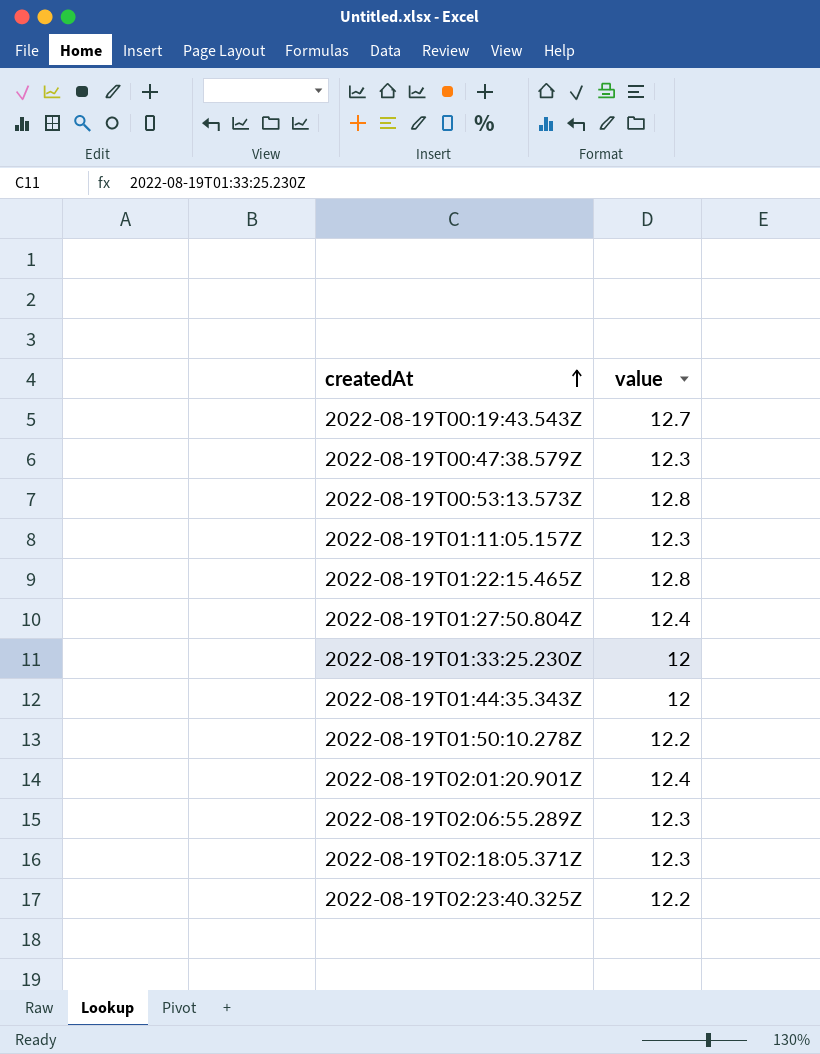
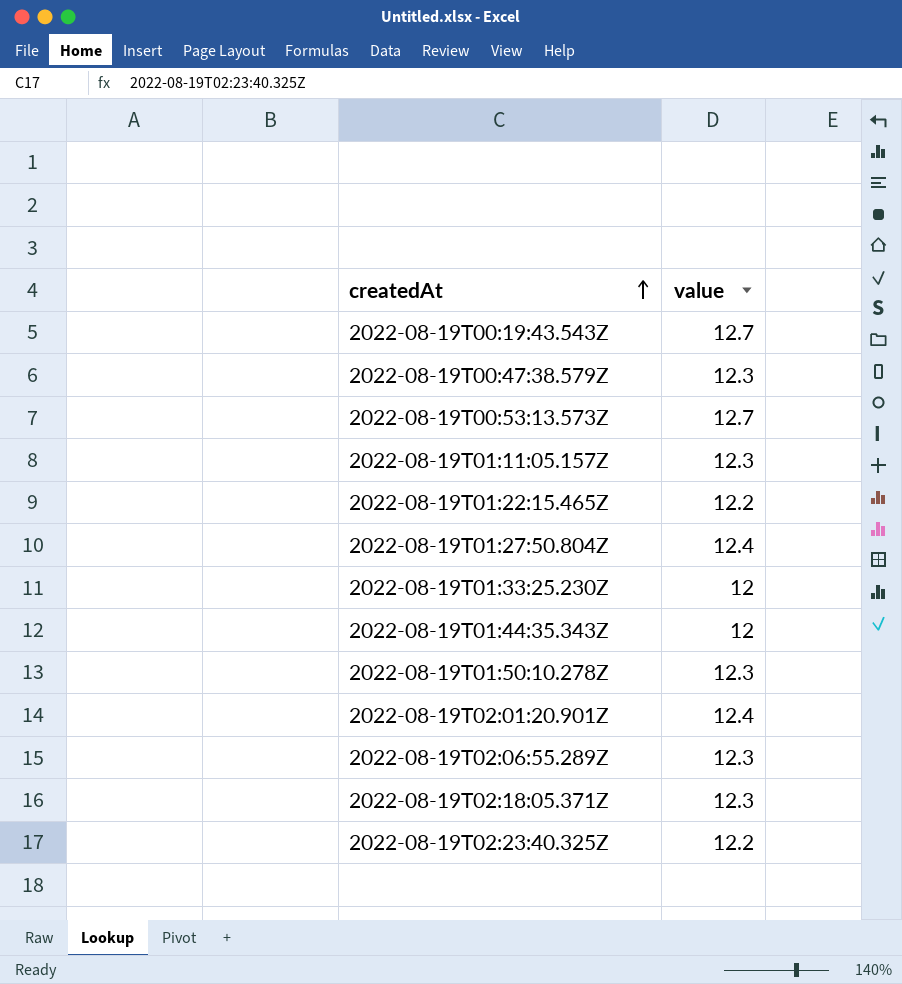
2022-08-19T00:53:13.573Z | value: 12.8 -> 12.7
2022-08-19T01:22:15.465Z | value: 12.8 -> 12.2
2022-08-19T01:50:10.278Z | value: 12.2 -> 12.3

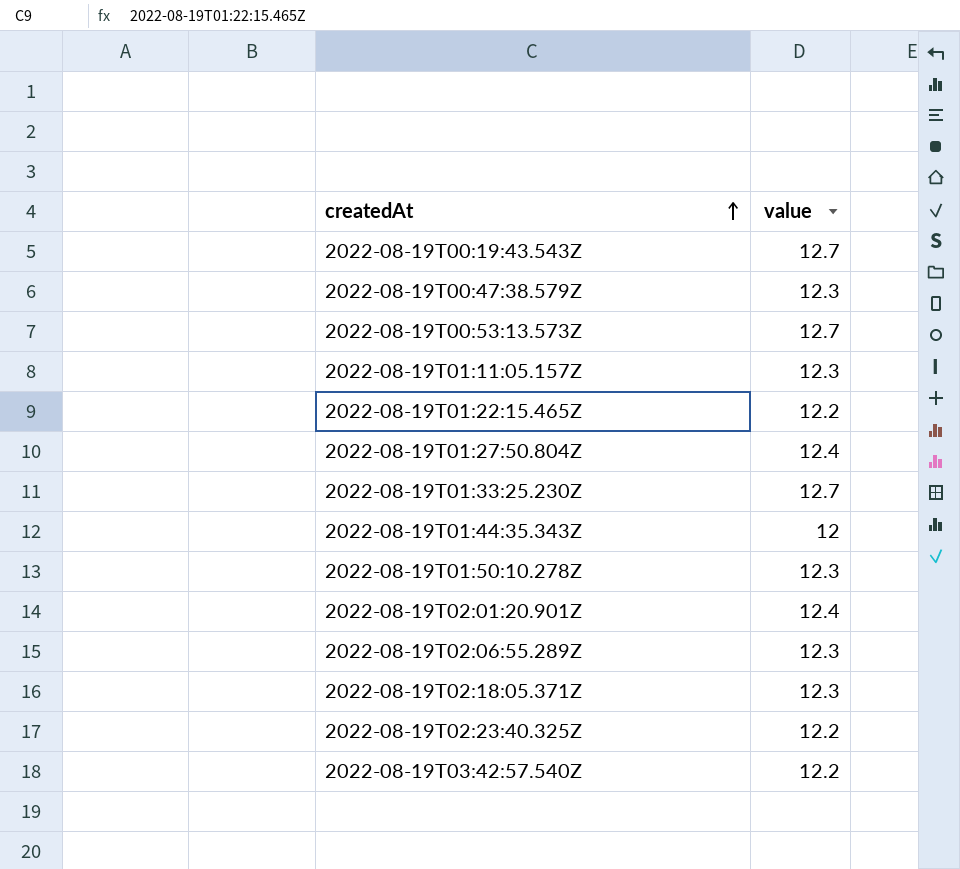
2022-08-19T01:33:25.230Z | value: 12 -> 12.7
row 2022-08-19T03:42:57.540Z: none -> 12.2

